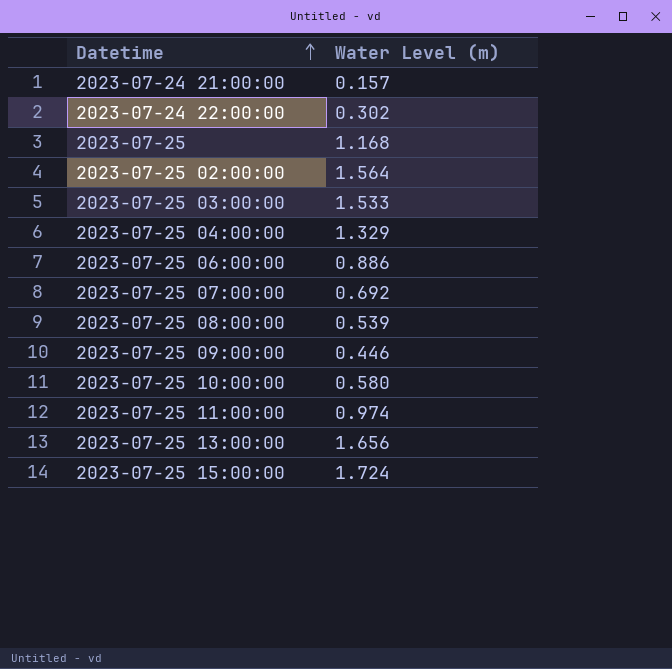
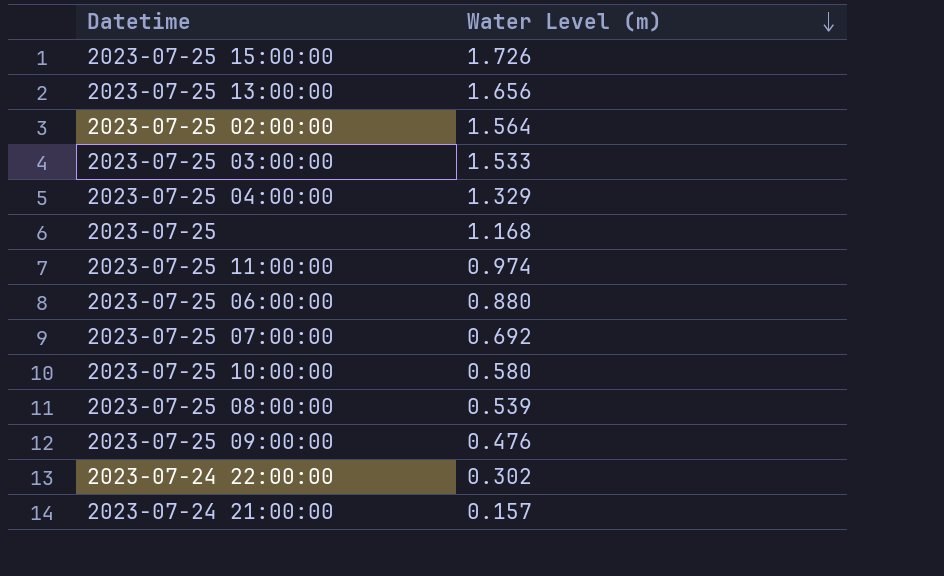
row order: Datetime ascending -> Water Level (m) descending
2023-07-25 15:00:00 | Water Level (m): 1.724 -> 1.726
2023-07-25 06:00:00 | Water Level (m): 0.886 -> 0.880
2023-07-25 09:00:00 | Water Level (m): 0.446 -> 0.476

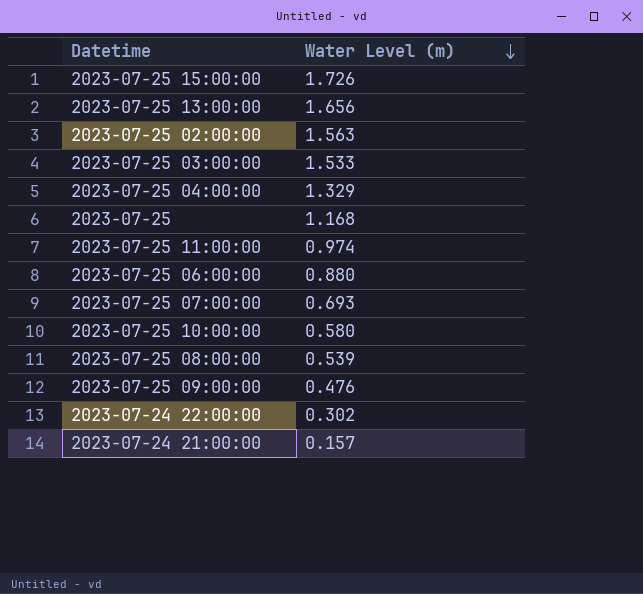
2023-07-25 02:00:00 | Water Level (m): 1.564 -> 1.563
2023-07-25 07:00:00 | Water Level (m): 0.692 -> 0.693

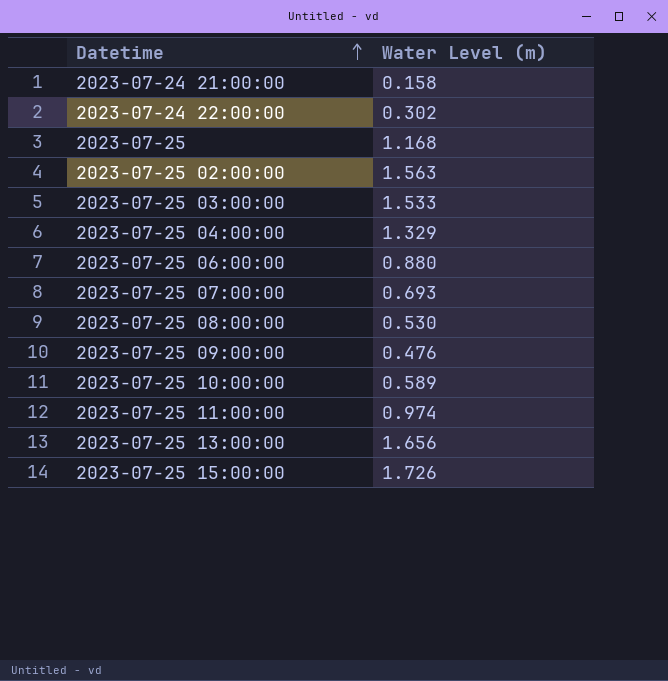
row order: Water Level (m) descending -> Datetime ascending
2023-07-24 21:00:00 | Water Level (m): 0.157 -> 0.158
2023-07-25 08:00:00 | Water Level (m): 0.539 -> 0.530
2023-07-25 10:00:00 | Water Level (m): 0.580 -> 0.589

